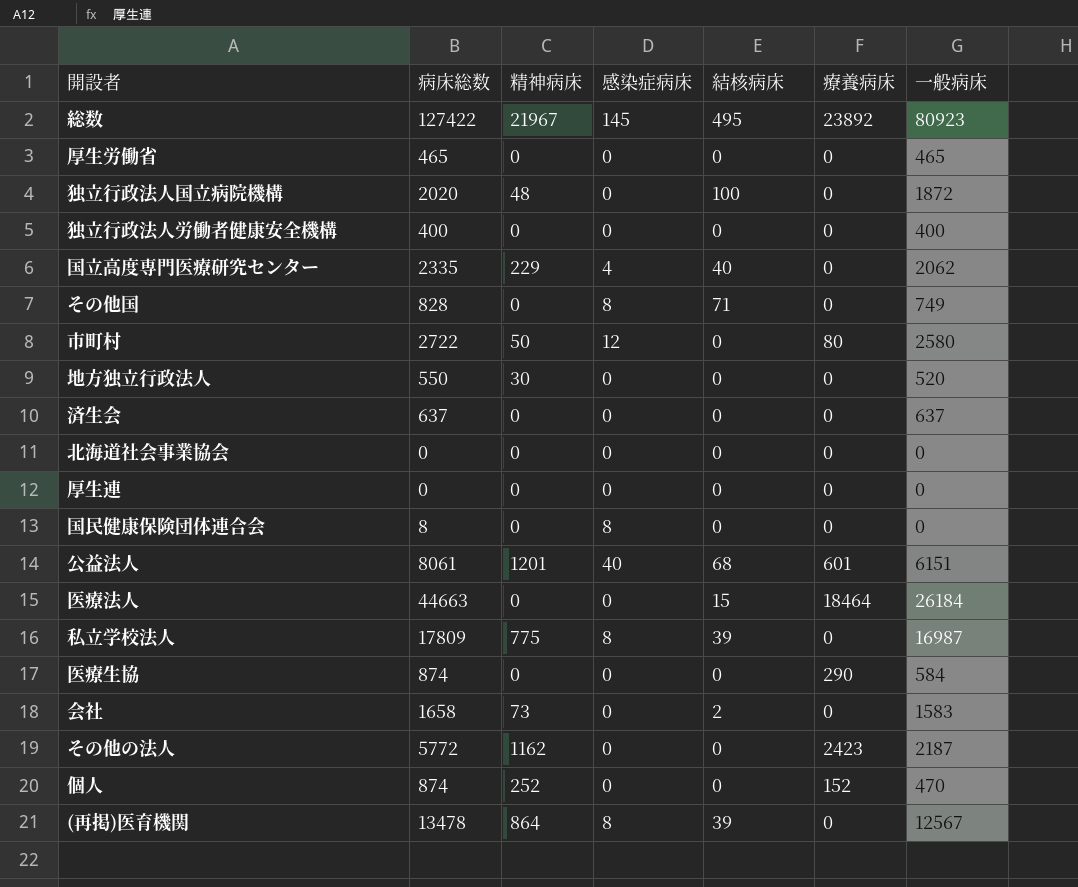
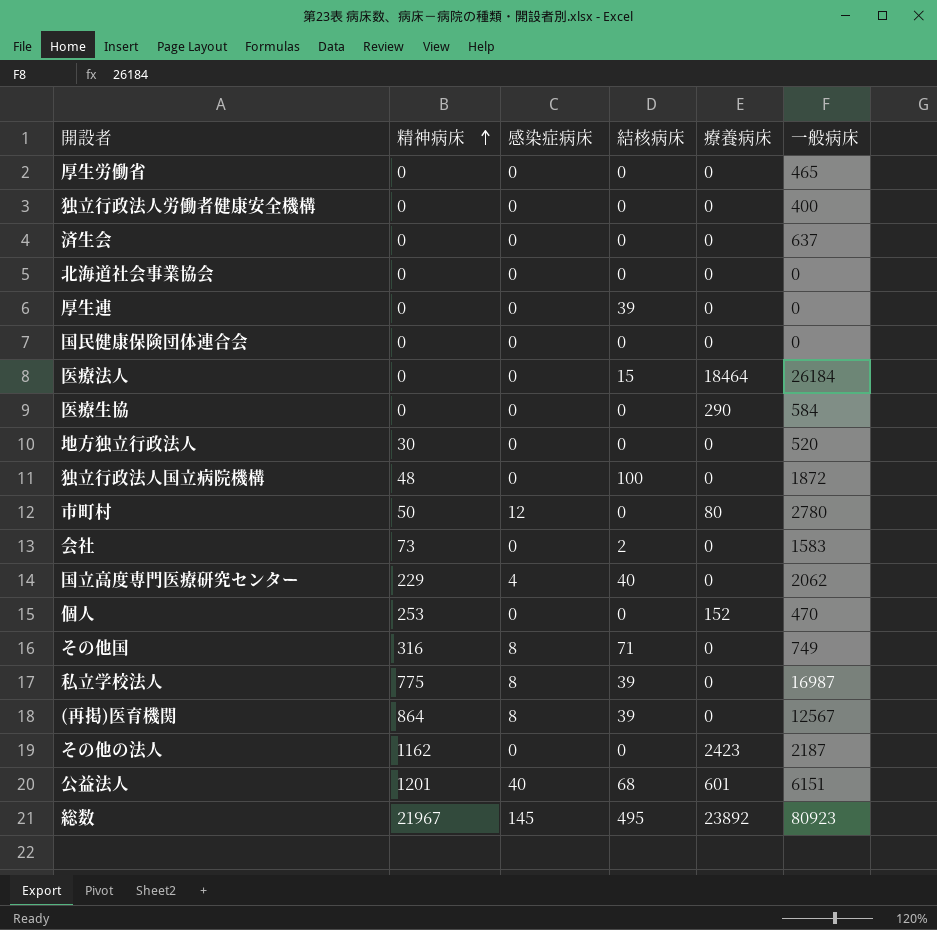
row order: none -> 精神病床 ascending
column 病床総数 | formula: [精神病床] + [感染症病床] + [結核病床] + [療養病床] + [一般病床] -> none
厚生連 | 結核病床: 0 -> 39
国民健康保険団体連合会 | 感染症病床: 8 -> 0
市町村 | 一般病床: 2580 -> 2780
個人 | 精神病床: 252 -> 253
その他国 | 精神病床: 0 -> 316

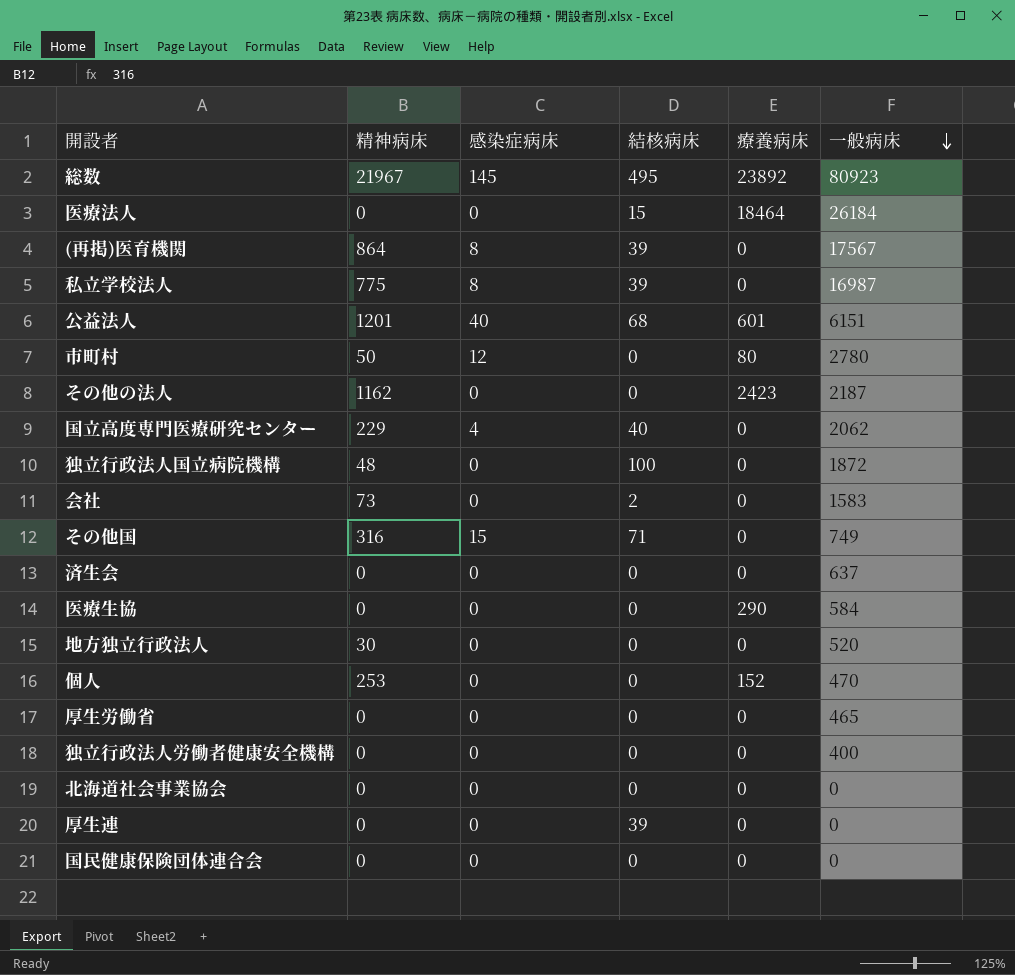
row order: 精神病床 ascending -> 一般病床 descending
(再掲)医育機関 | 一般病床: 12567 -> 17567
その他国 | 感染症病床: 8 -> 15

